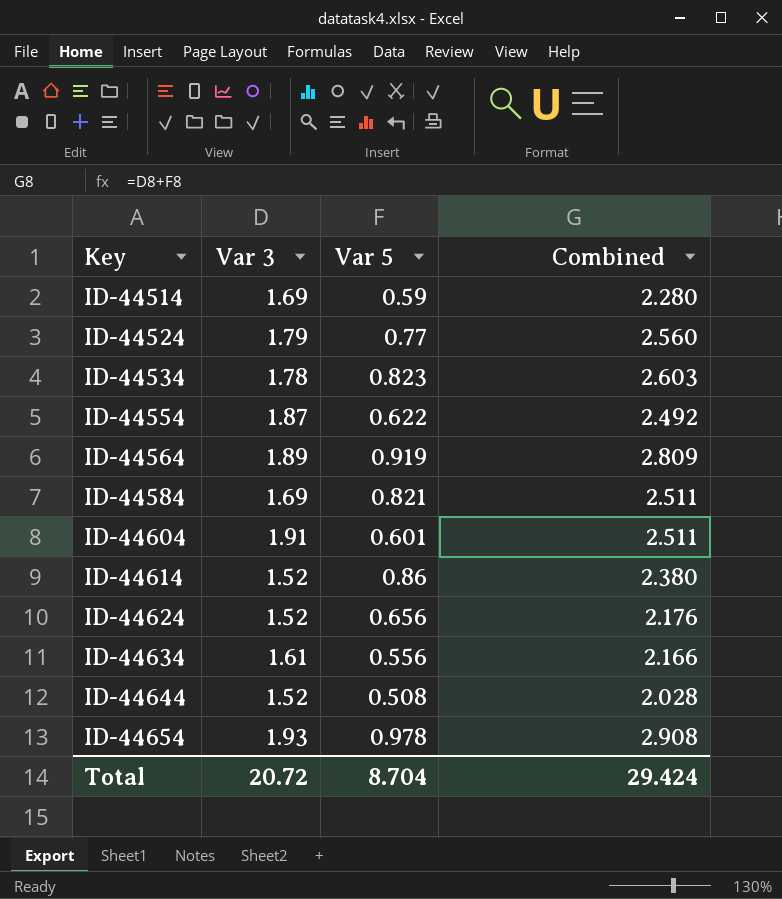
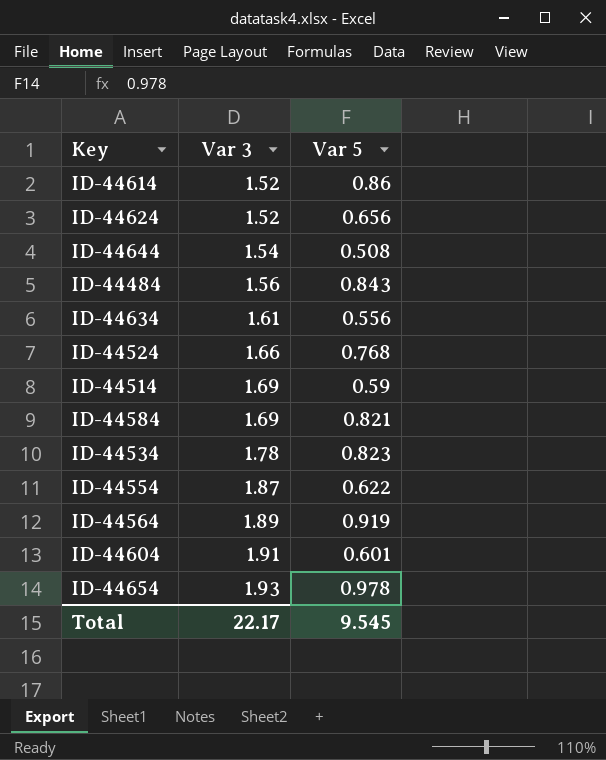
row order: Key ascending -> Var 3 ascending
column Combined | formula: [Var 3] + [Var 5] -> none
ID-44644 | Var 3: 1.52 -> 1.54
row ID-44484: none -> 1.56 | 0.843
ID-44524 | Var 3: 1.79 -> 1.66
ID-44524 | Var 5: 0.77 -> 0.768
Total | Var 3: 20.72 -> 22.17
Total | Var 5: 8.704 -> 9.545

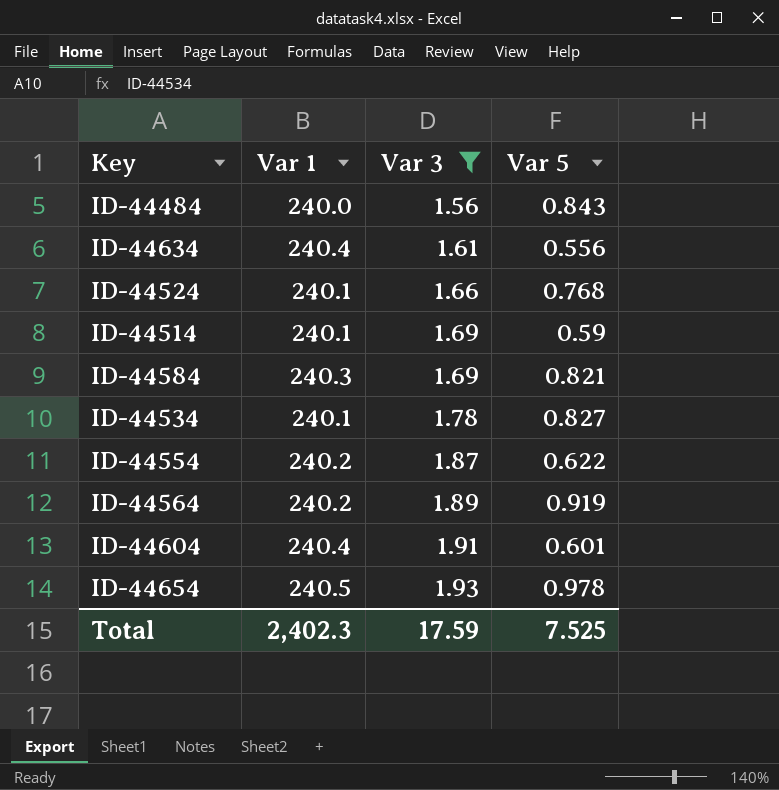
filter: none -> Var 3 >= 1.56
column Var 1 | position: none -> 2
ID-44534 | Var 5: 0.823 -> 0.827
Total | Var 3: 22.17 -> 17.59
Total | Var 5: 9.545 -> 7.525

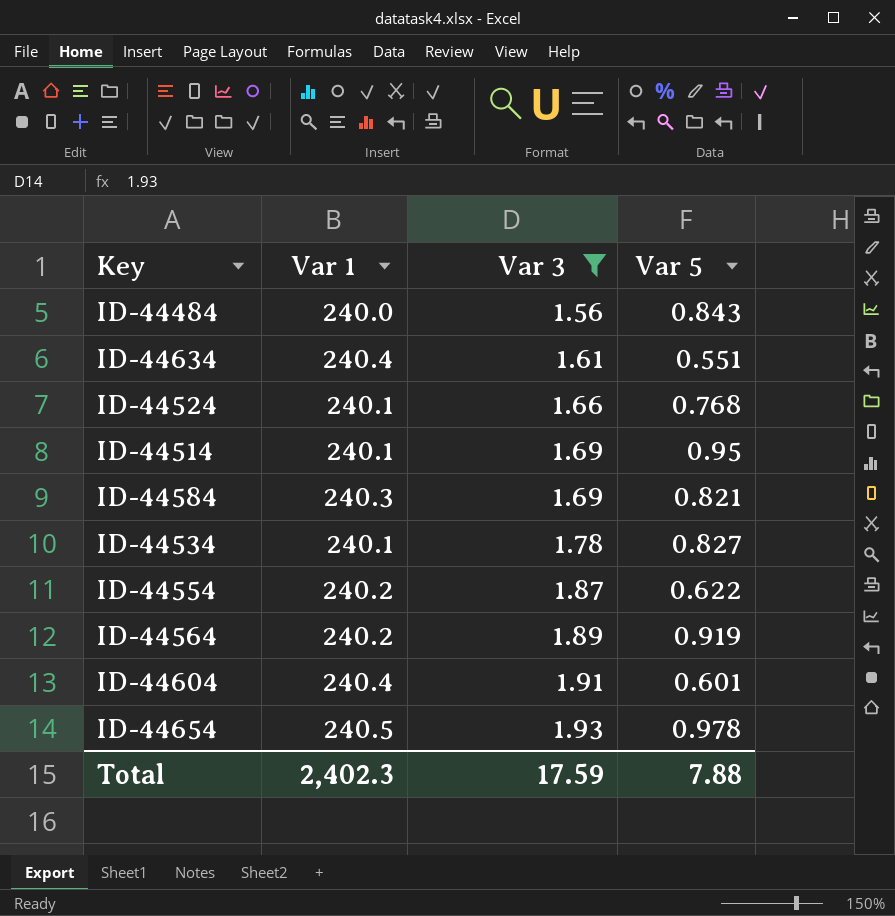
ID-44634 | Var 5: 0.556 -> 0.551
ID-44514 | Var 5: 0.59 -> 0.95
Total | Var 5: 7.525 -> 7.88

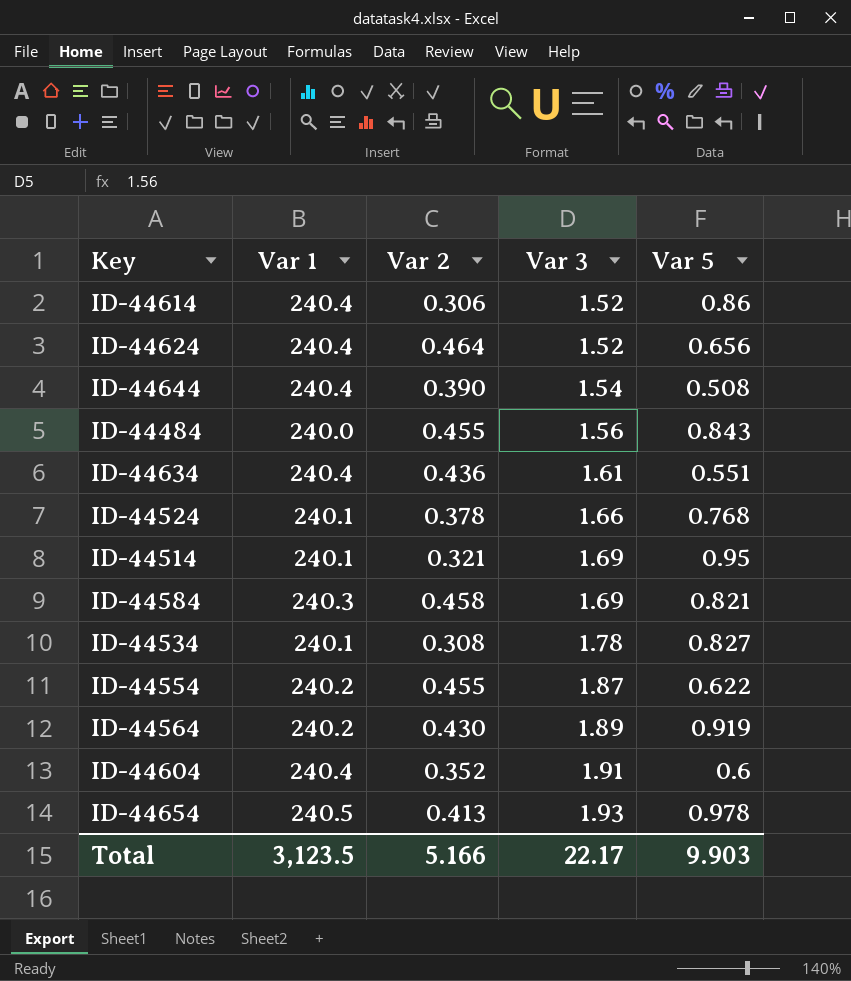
filter: Var 3 >= 1.56 -> none
column Var 2 | position: none -> 3
ID-44604 | Var 5: 0.601 -> 0.6
Total | Var 1: 2,402.3 -> 3,123.5
Total | Var 3: 17.59 -> 22.17
Total | Var 5: 7.88 -> 9.903

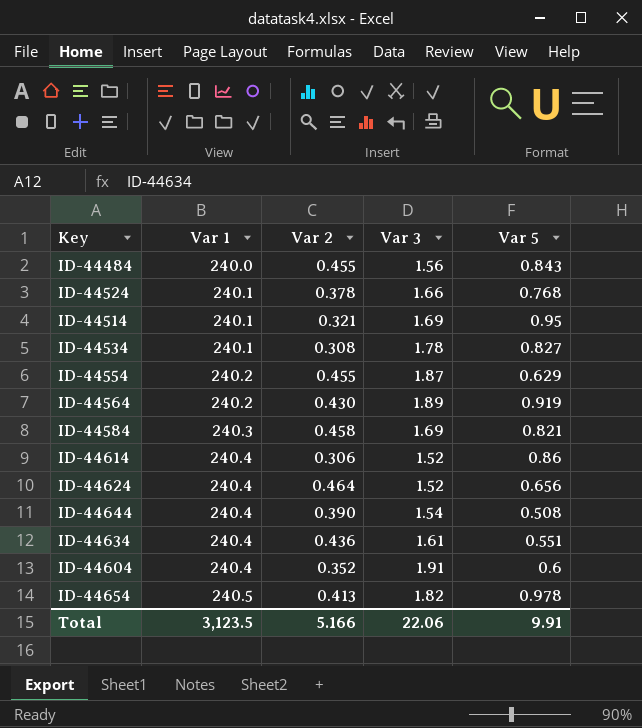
row order: Var 3 ascending -> Var 1 ascending
ID-44554 | Var 5: 0.622 -> 0.629
ID-44654 | Var 3: 1.93 -> 1.82
Total | Var 3: 22.17 -> 22.06
Total | Var 5: 9.903 -> 9.91

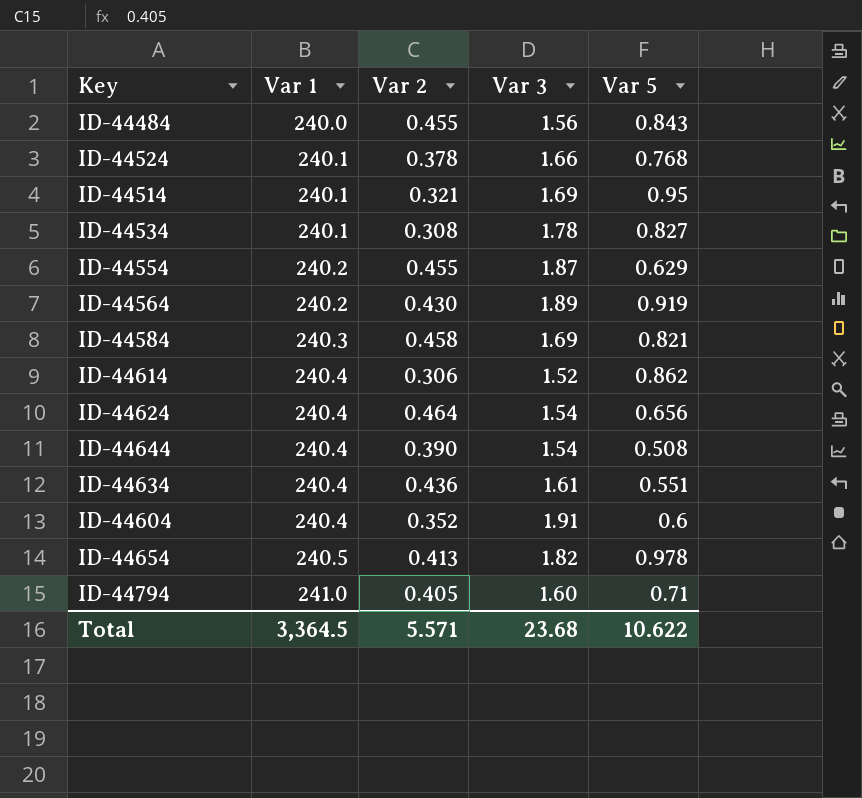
ID-44614 | Var 5: 0.86 -> 0.862
ID-44624 | Var 3: 1.52 -> 1.54
row ID-44794: none -> 241.0 | 0.405 | 1.60 | 0.71
Total | Var 1: 3,123.5 -> 3,364.5
Total | Var 2: 5.166 -> 5.571
Total | Var 3: 22.06 -> 23.68
Total | Var 5: 9.91 -> 10.622

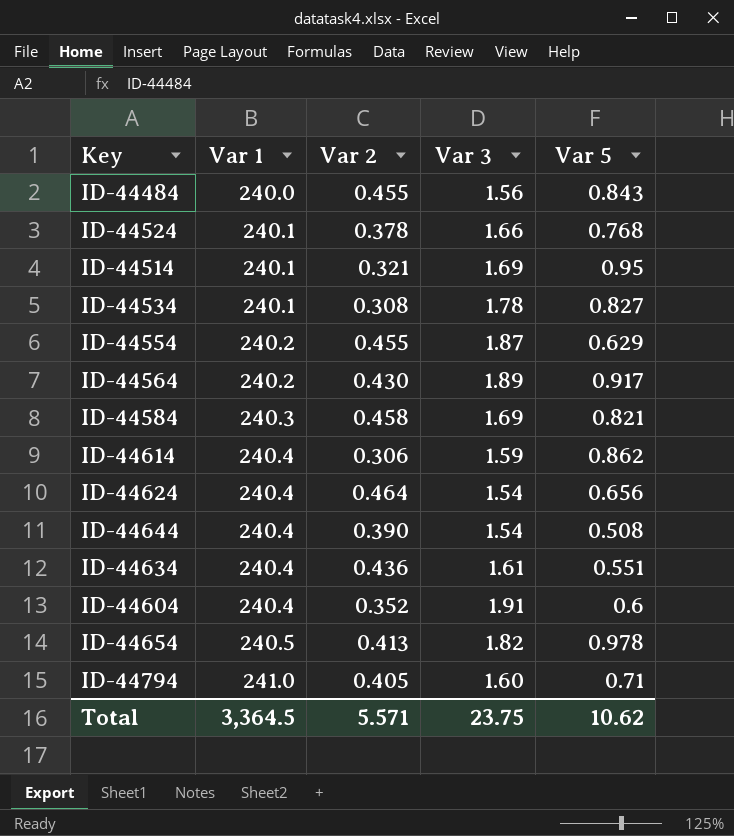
ID-44564 | Var 5: 0.919 -> 0.917
ID-44614 | Var 3: 1.52 -> 1.59
Total | Var 3: 23.68 -> 23.75
Total | Var 5: 10.622 -> 10.62

